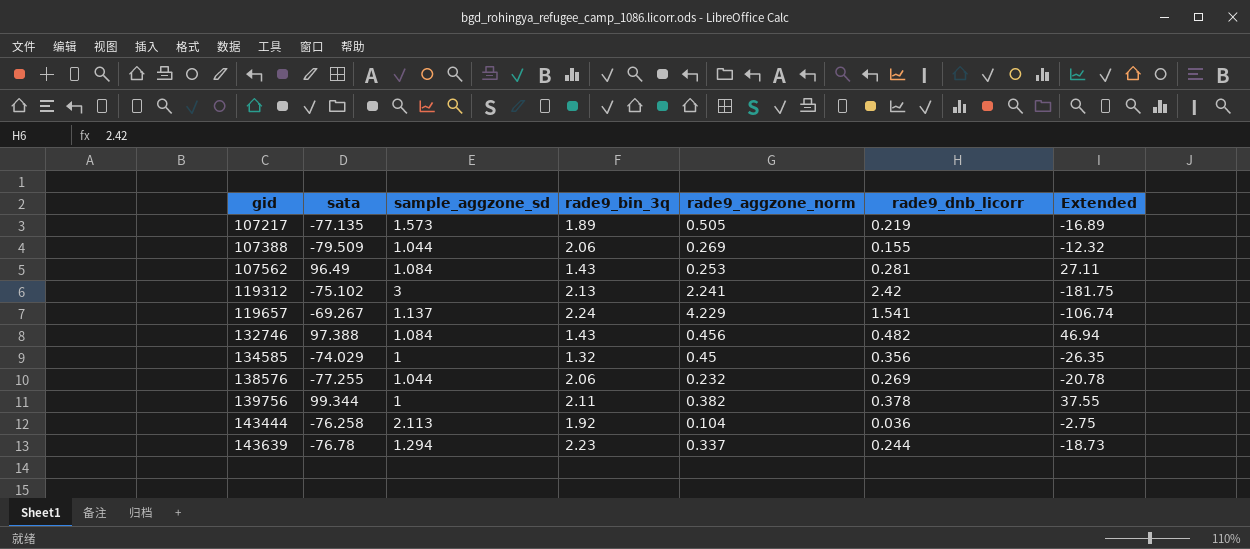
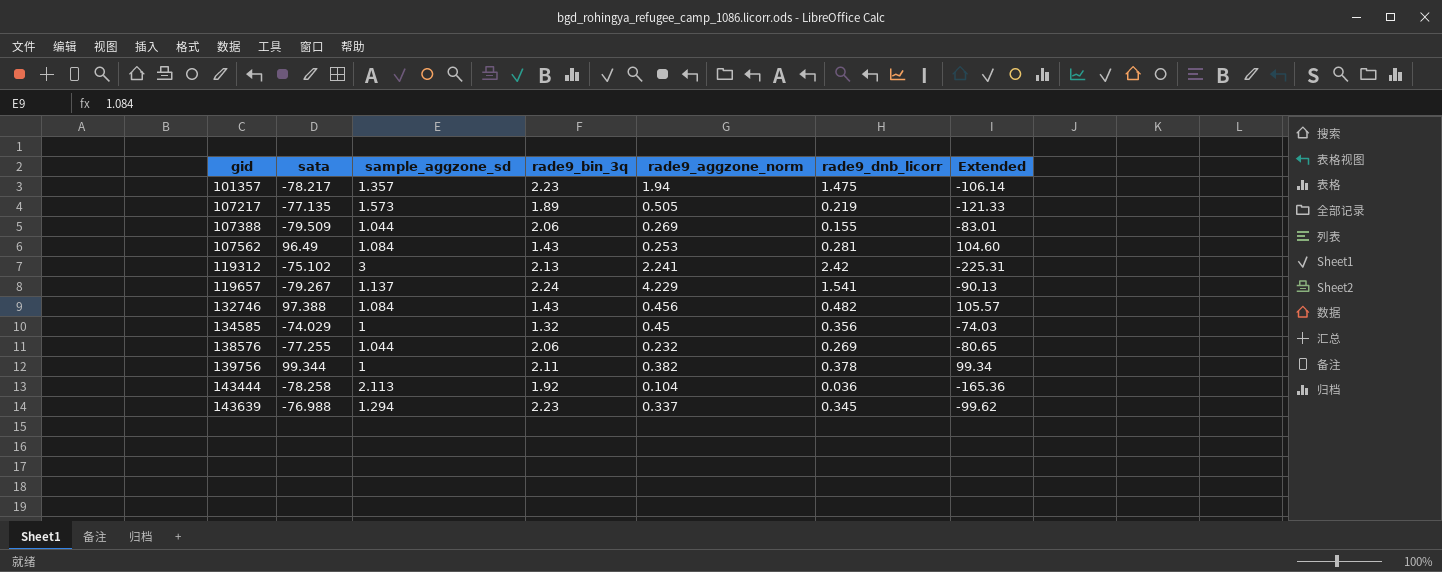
column Extended | formula: [sata] * [rade9_dnb_licorr] -> [sata] * [sample_aggzone_sd]
row 101357: none -> -78.217 | 1.357 | 2.23 | 1.94 | 1.475 | -106.14
119657 | sata: -69.267 -> -79.267
143444 | sata: -76.258 -> -78.258
143639 | sata: -76.78 -> -76.988
143639 | rade9_dnb_licorr: 0.244 -> 0.345

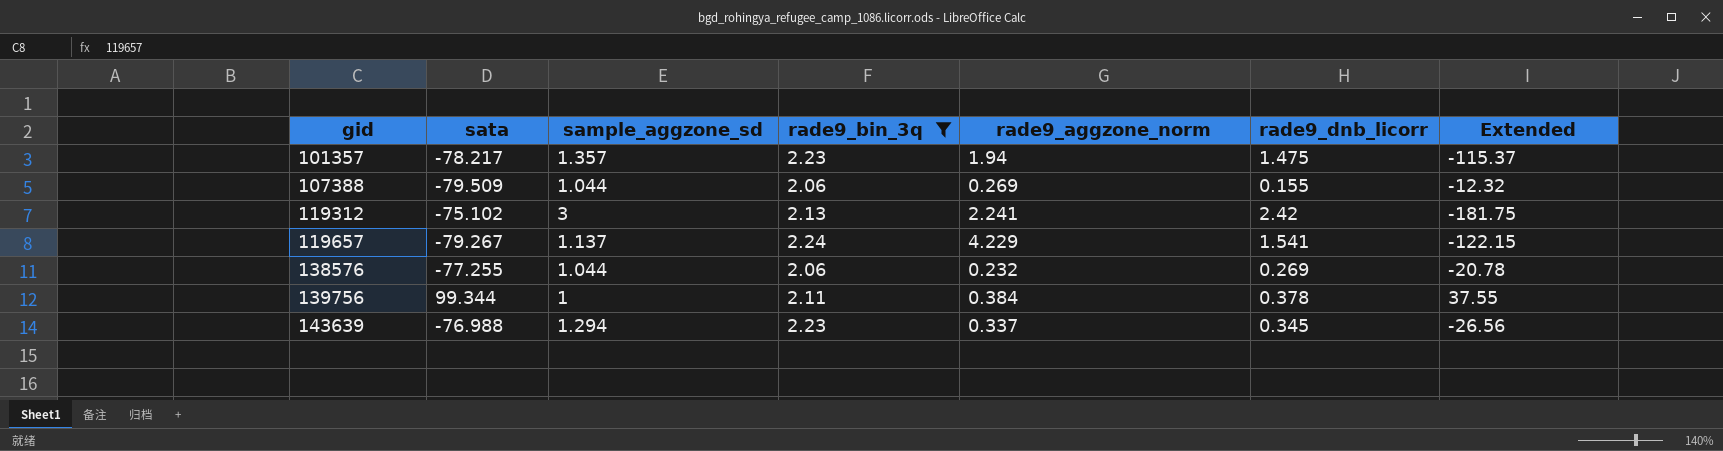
filter: none -> rade9_bin_3q >= 2.06
column Extended | formula: [sata] * [sample_aggzone_sd] -> [sata] * [rade9_dnb_licorr]
139756 | rade9_aggzone_norm: 0.382 -> 0.384

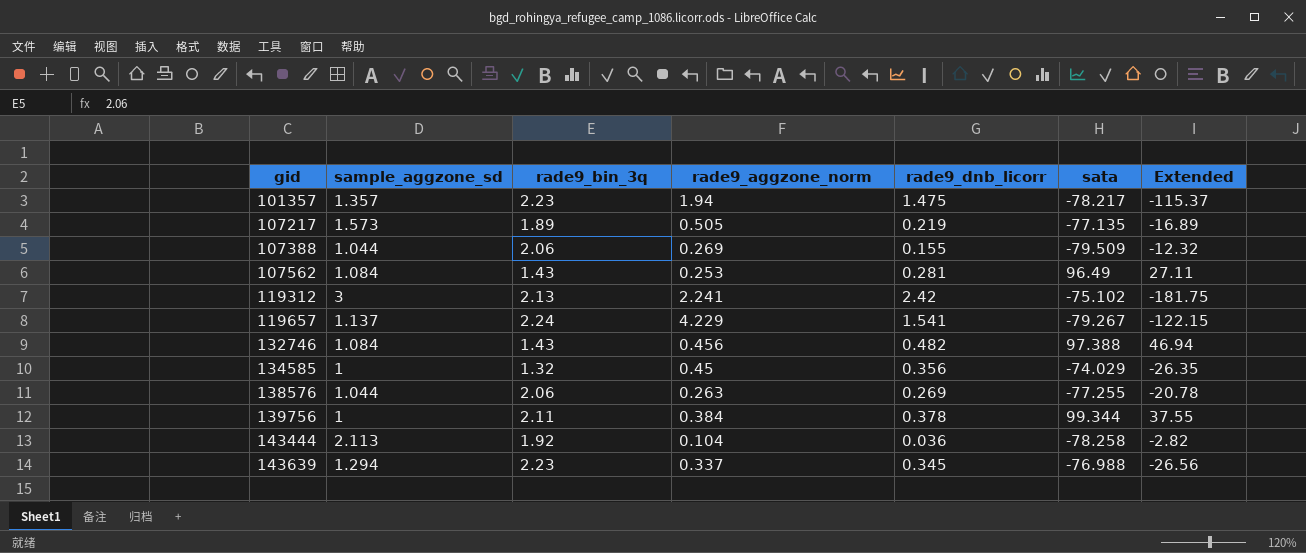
filter: rade9_bin_3q >= 2.06 -> none
column sata | position: 2 -> 6
138576 | rade9_aggzone_norm: 0.232 -> 0.263

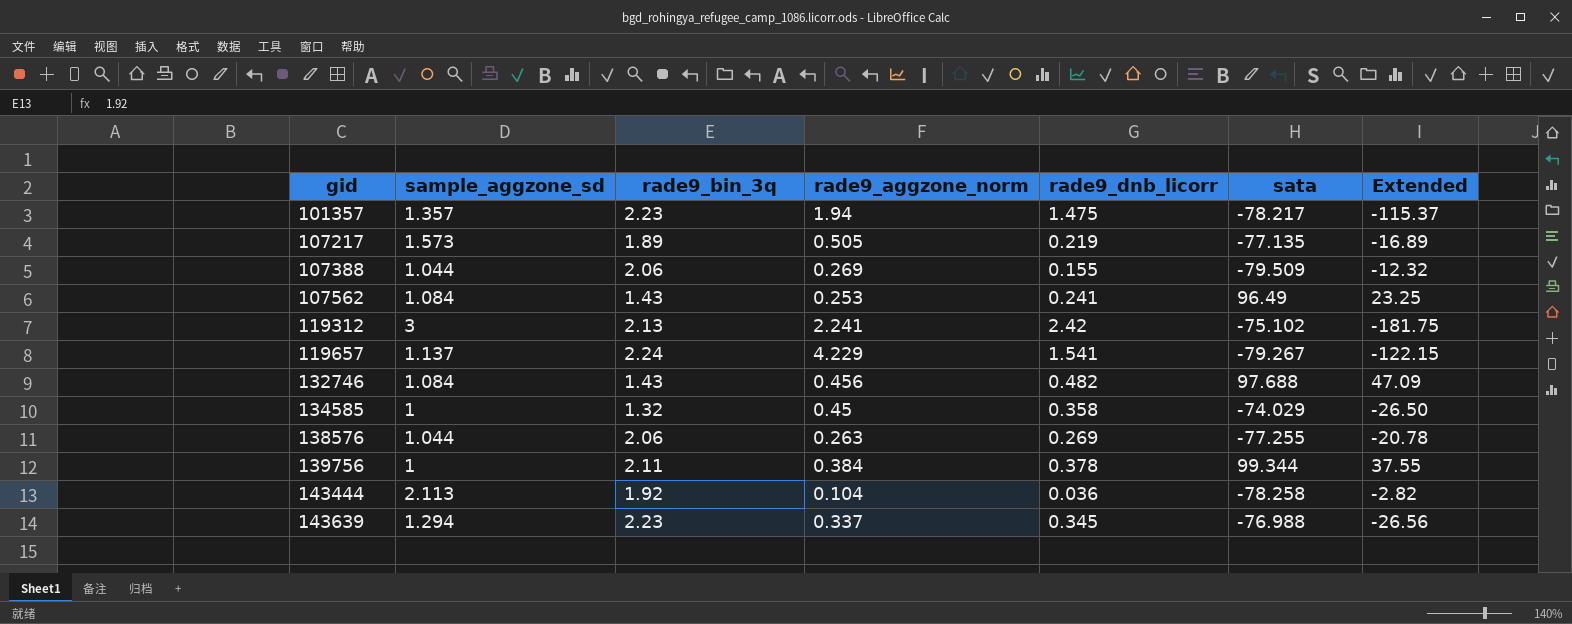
107562 | rade9_dnb_licorr: 0.281 -> 0.241
107562 | Extended: 27.11 -> 23.25
132746 | sata: 97.388 -> 97.688
132746 | Extended: 46.94 -> 47.09
134585 | rade9_dnb_licorr: 0.356 -> 0.358
134585 | Extended: -26.35 -> -26.50

